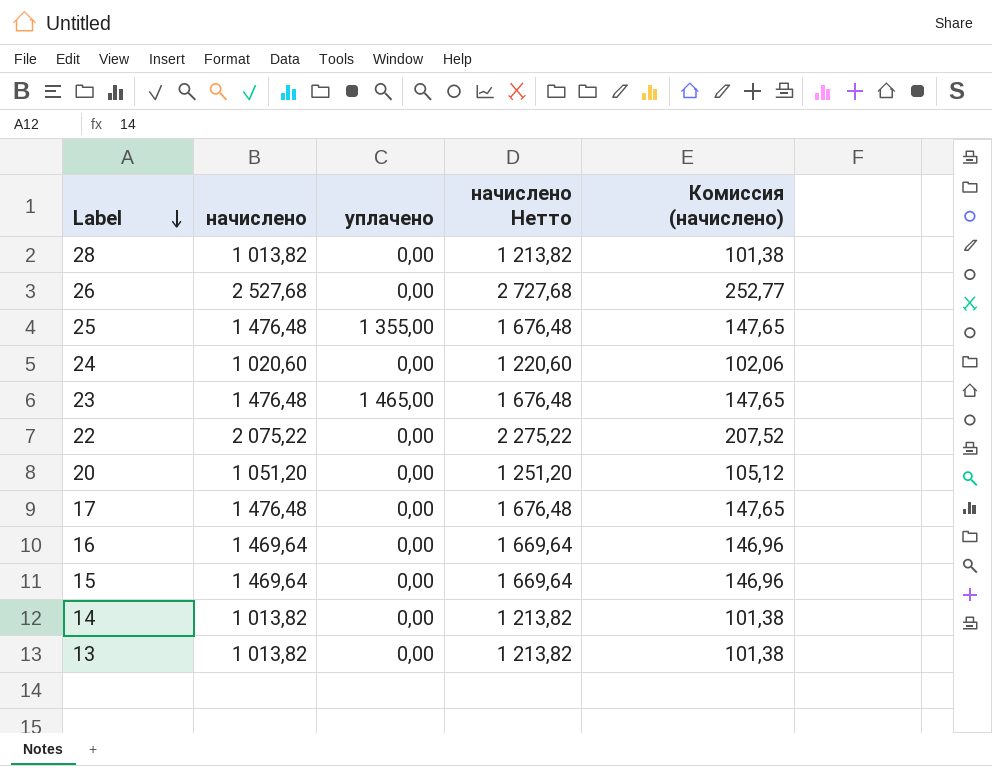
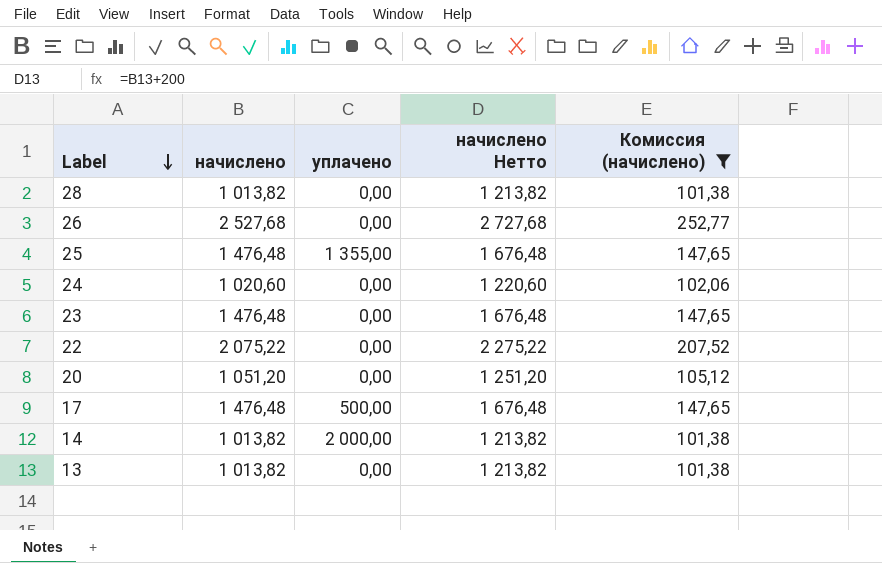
filter: none -> Комиссия (начислено) != 146,96
23 | уплачено: 1 465,00 -> 0,00
17 | уплачено: 0,00 -> 500,00
14 | уплачено: 0,00 -> 2 000,00

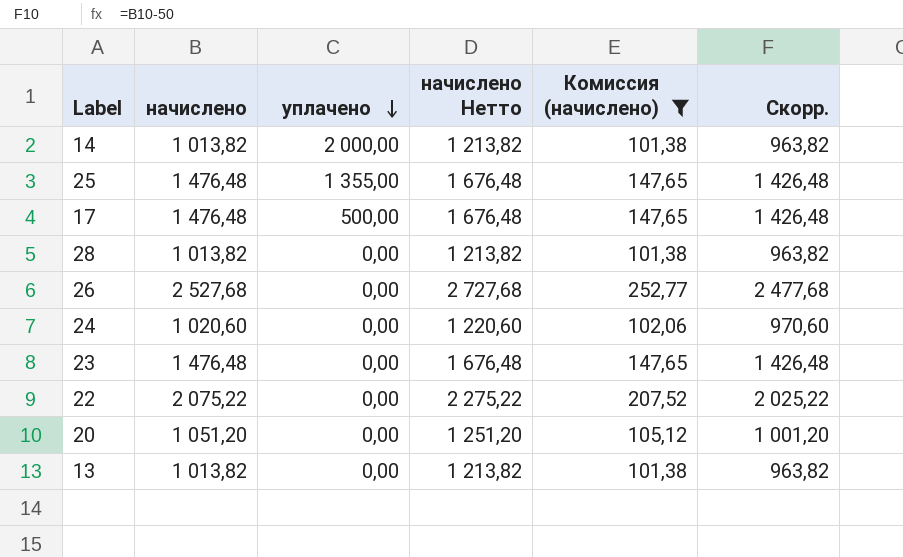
row order: Label descending -> уплачено descending
column Скорр. | formula: none -> [начислено] - 50

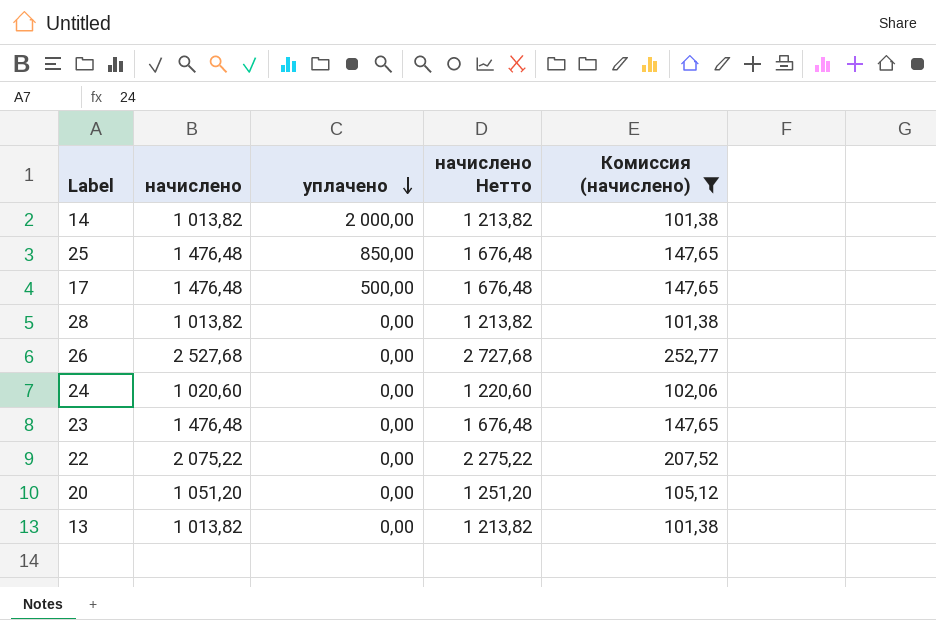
column Скорр. | formula: [начислено] - 50 -> none
25 | уплачено: 1 355,00 -> 850,00

